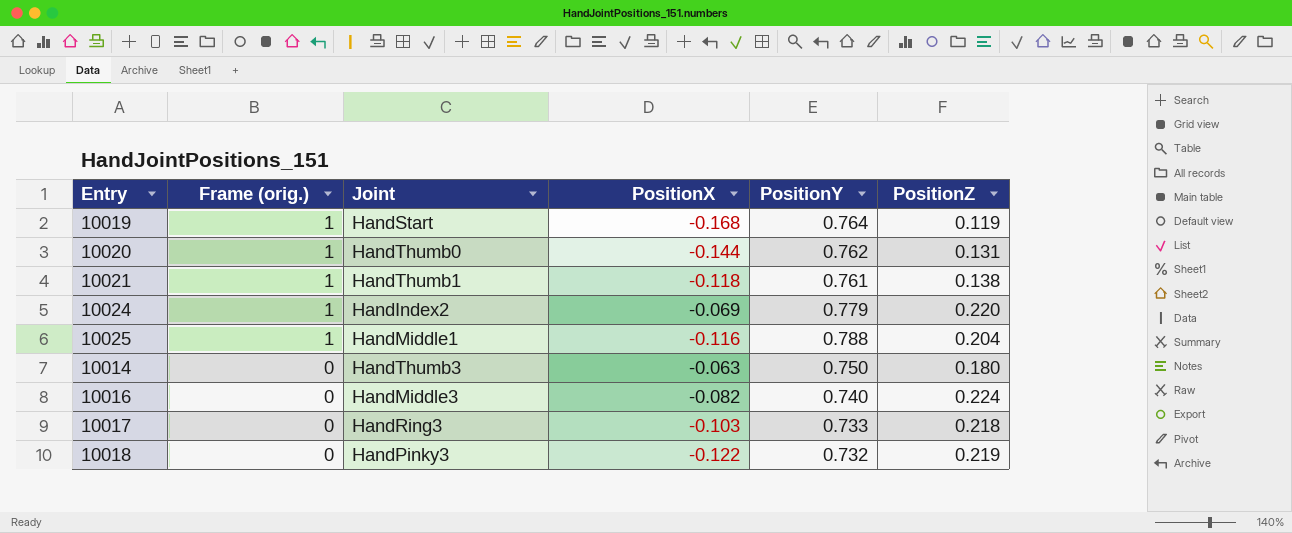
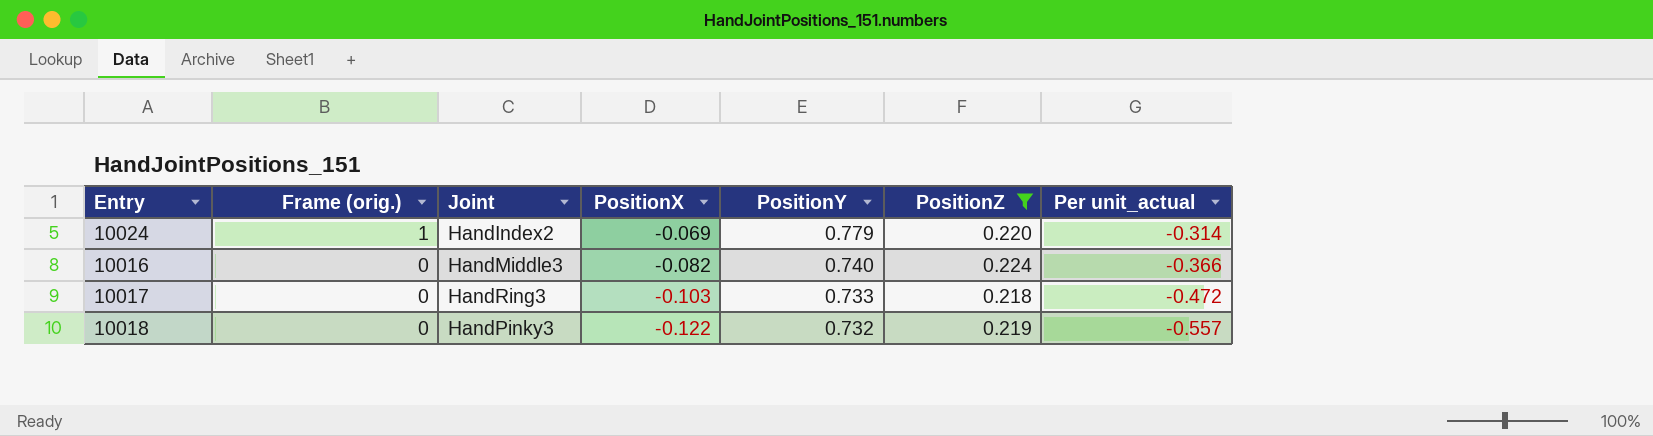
filter: none -> PositionZ >= 0.218
column Per unit_actual | formula: none -> [PositionX] / [PositionZ]

